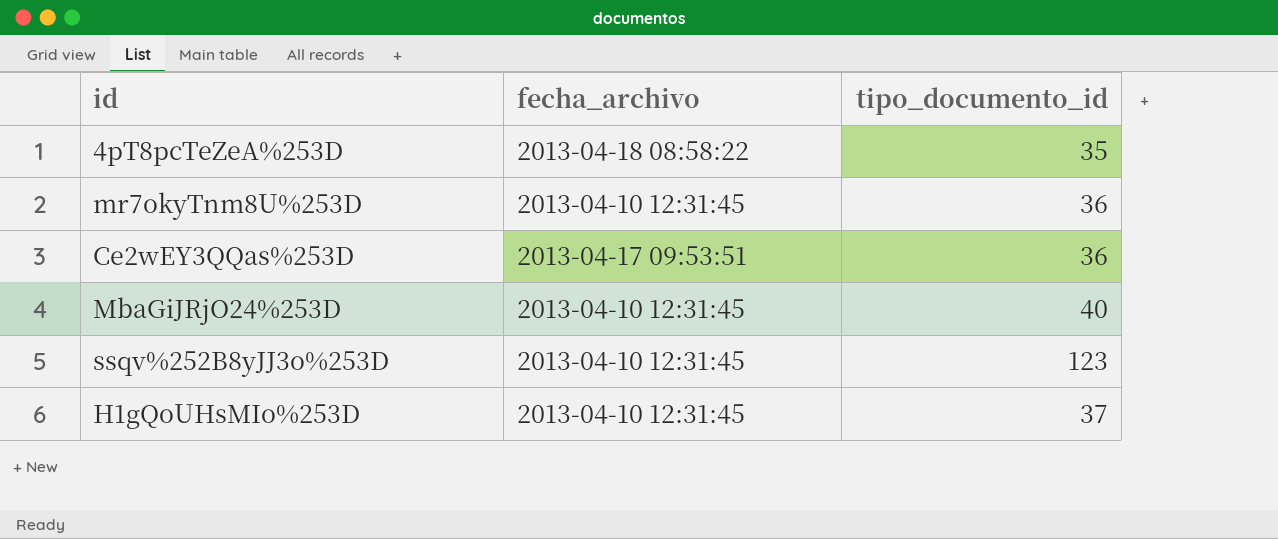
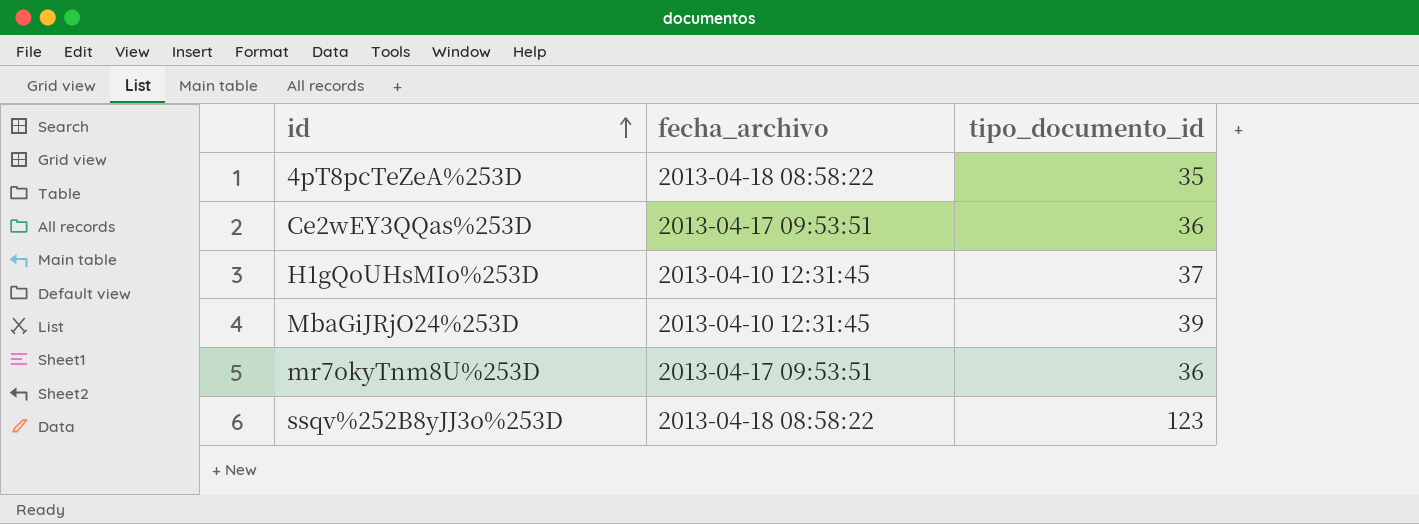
row order: none -> id ascending
MbaGiJRjO24%253D | tipo_documento_id: 40 -> 39
mr7okyTnm8U%253D | fecha_archivo: 2013-04-10 12:31:45 -> 2013-04-17 09:53:51
ssqv%252B8yJJ3o%253D | fecha_archivo: 2013-04-10 12:31:45 -> 2013-04-18 08:58:22

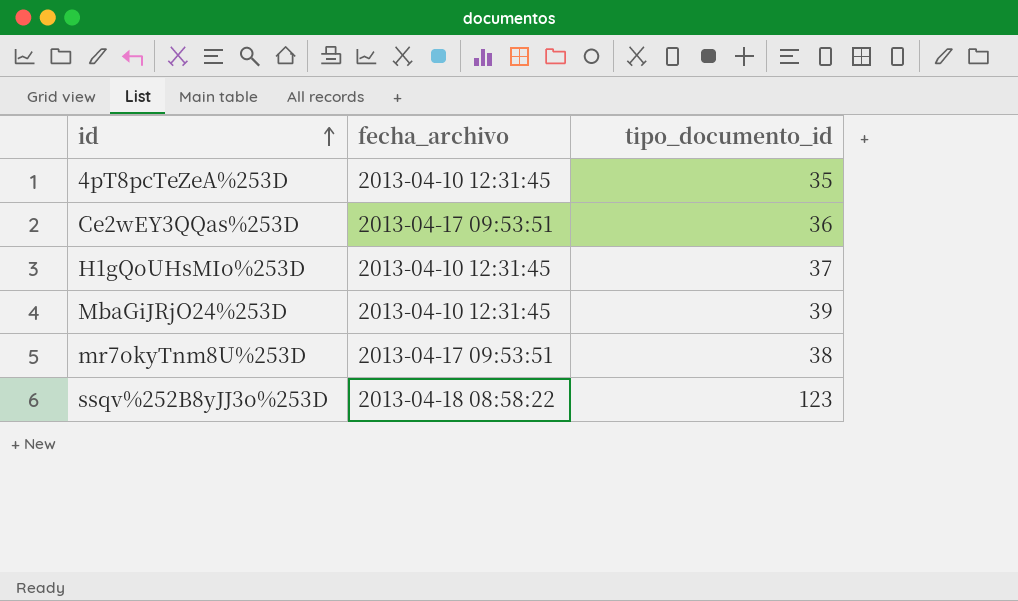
4pT8pcTeZeA%253D | fecha_archivo: 2013-04-18 08:58:22 -> 2013-04-10 12:31:45
mr7okyTnm8U%253D | tipo_documento_id: 36 -> 38

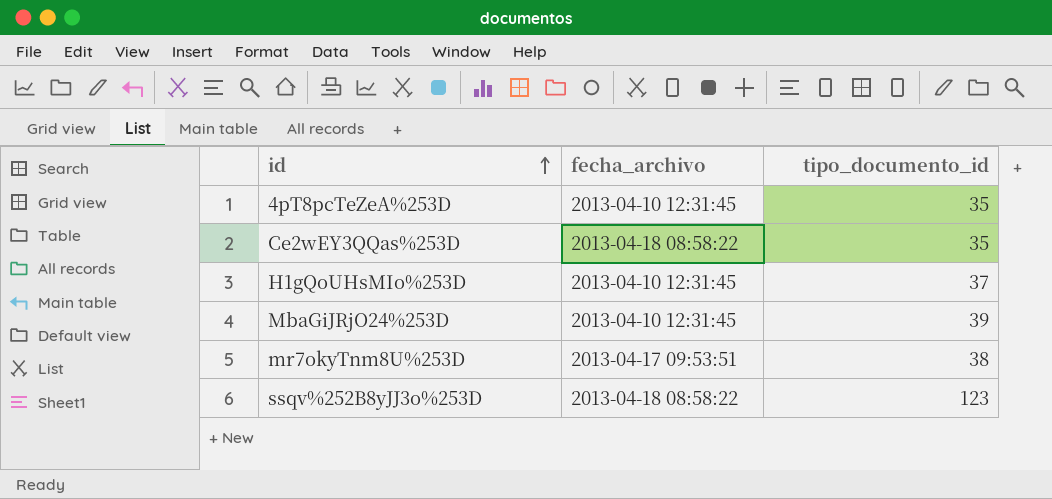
Ce2wEY3QQas%253D | fecha_archivo: 2013-04-17 09:53:51 -> 2013-04-18 08:58:22
Ce2wEY3QQas%253D | tipo_documento_id: 36 -> 35

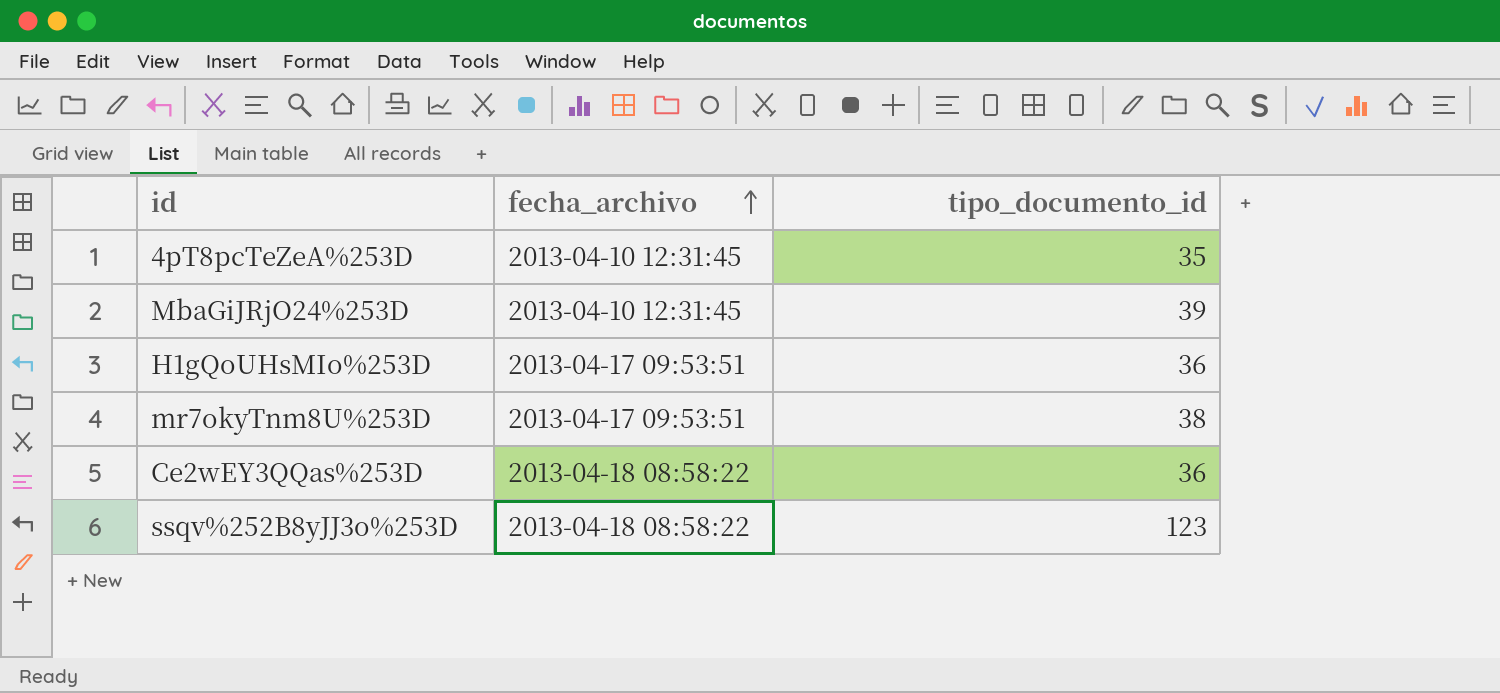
row order: id ascending -> fecha_archivo ascending
H1gQoUHsMIo%253D | fecha_archivo: 2013-04-10 12:31:45 -> 2013-04-17 09:53:51
H1gQoUHsMIo%253D | tipo_documento_id: 37 -> 36
Ce2wEY3QQas%253D | tipo_documento_id: 35 -> 36

